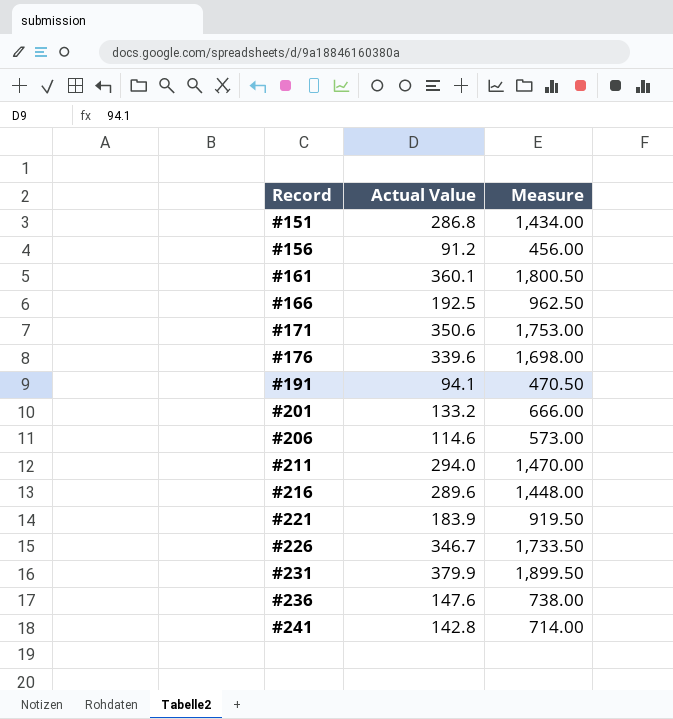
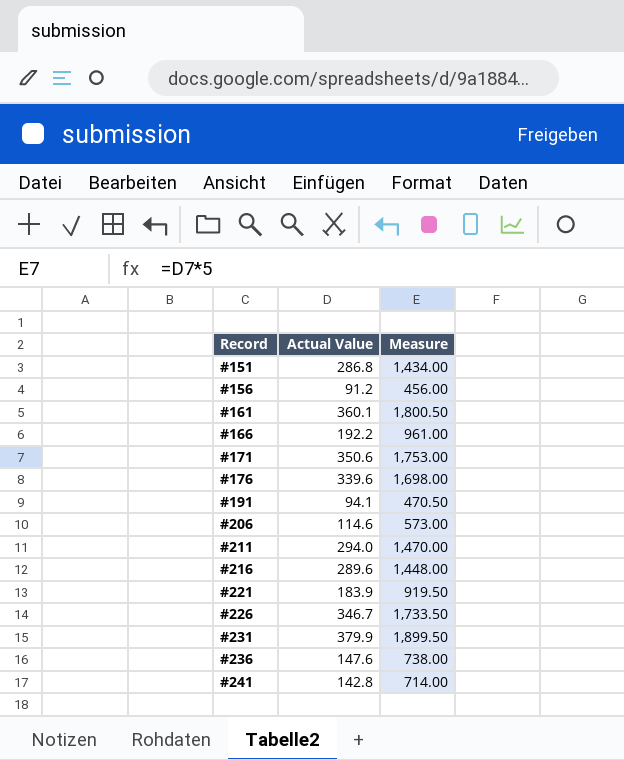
row #201: 133.2 | 666.00 -> none
#166 | Actual Value: 192.5 -> 192.2
#166 | Measure: 962.50 -> 961.00

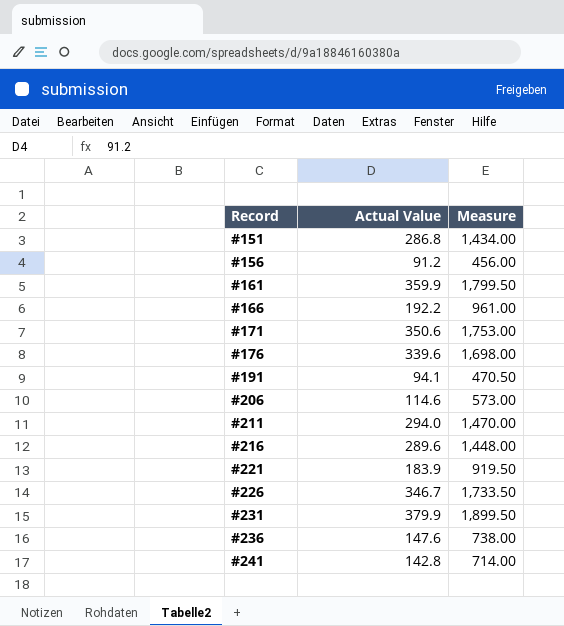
#161 | Actual Value: 360.1 -> 359.9
#161 | Measure: 1,800.50 -> 1,799.50

